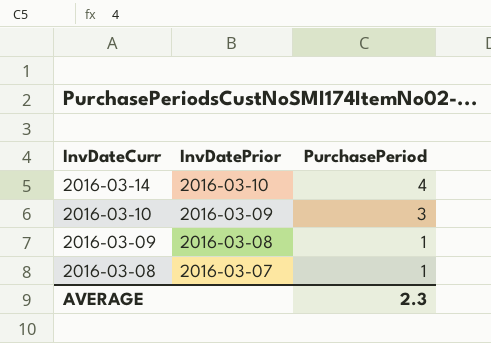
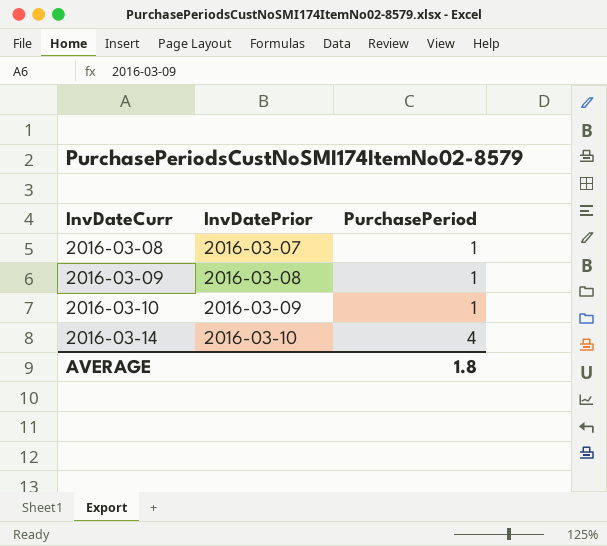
row order: InvDateCurr descending -> InvDateCurr ascending
2016-03-10 | PurchasePeriod: 3 -> 1
AVERAGE | PurchasePeriod: 2.3 -> 1.8

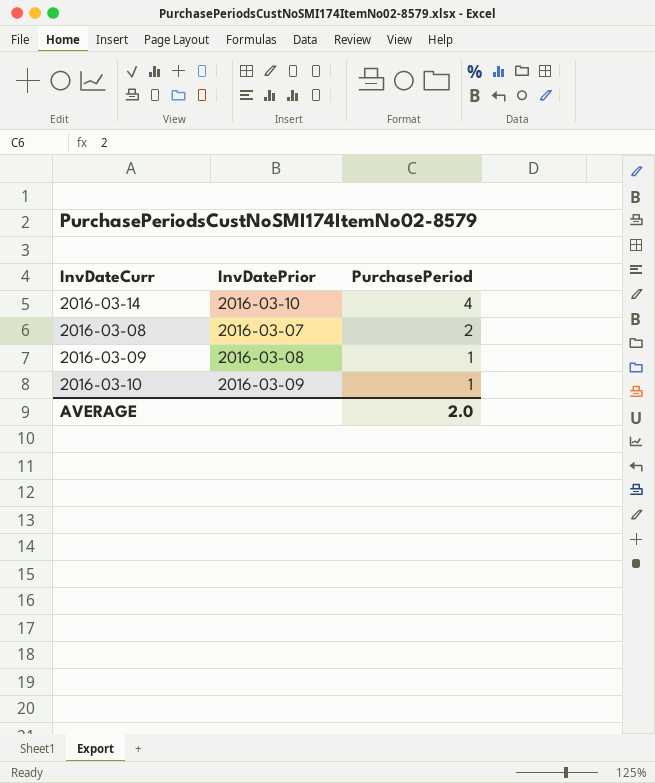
row order: InvDateCurr ascending -> PurchasePeriod descending
2016-03-08 | PurchasePeriod: 1 -> 2
AVERAGE | PurchasePeriod: 1.8 -> 2.0

